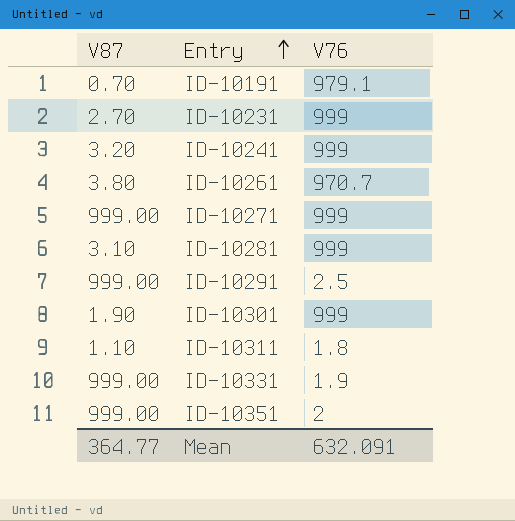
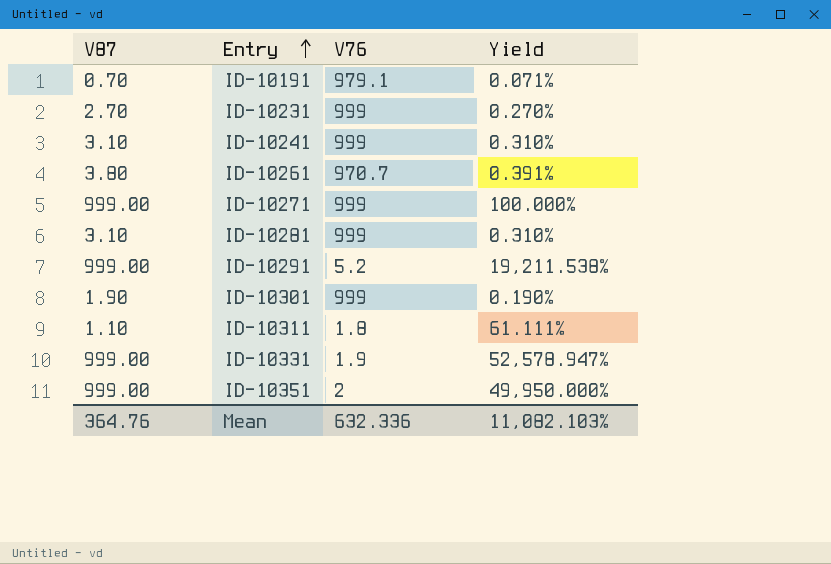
column Yield | formula: none -> [V87] / [V76]
ID-10241 | V87: 3.20 -> 3.10
ID-10291 | V76: 2.5 -> 5.2
Mean | V87: 364.77 -> 364.76
Mean | V76: 632.091 -> 632.336

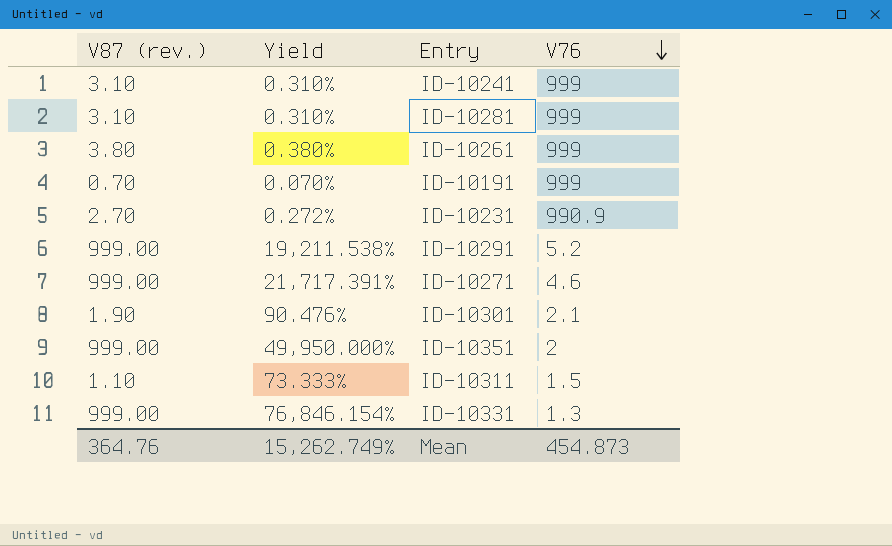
row order: Entry ascending -> V76 descending
column name: V87 -> V87 (rev.)
column Yield | position: 4 -> 2
ID-10261 | Yield: 0.391% -> 0.380%
ID-10261 | V76: 970.7 -> 999
ID-10191 | Yield: 0.071% -> 0.070%
ID-10191 | V76: 979.1 -> 999
ID-10231 | Yield: 0.270% -> 0.272%
ID-10231 | V76: 999 -> 990.9
ID-10271 | Yield: 100.000% -> 21,717.391%
ID-10271 | V76: 999 -> 4.6
ID-10301 | Yield: 0.190% -> 90.476%
ID-10301 | V76: 999 -> 2.1
ID-10311 | Yield: 61.111% -> 73.333%
ID-10311 | V76: 1.8 -> 1.5
ID-10331 | Yield: 52,578.947% -> 76,846.154%
ID-10331 | V76: 1.9 -> 1.3
Mean | Yield: 11,082.103% -> 15,262.749%
Mean | V76: 632.336 -> 454.873

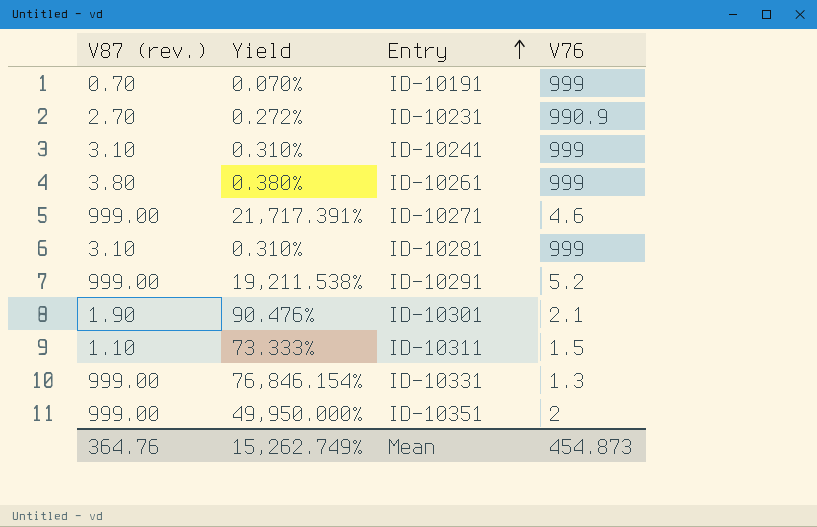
row order: V76 descending -> Entry ascending

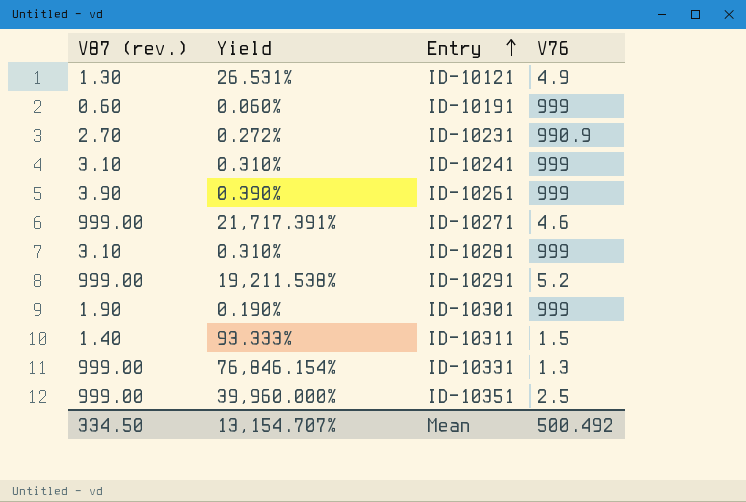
row ID-10121: none -> 1.30 | 26.531% | 4.9
ID-10191 | V87 (rev.): 0.70 -> 0.60
ID-10191 | Yield: 0.070% -> 0.060%
ID-10261 | V87 (rev.): 3.80 -> 3.90
ID-10261 | Yield: 0.380% -> 0.390%
ID-10301 | Yield: 90.476% -> 0.190%
ID-10301 | V76: 2.1 -> 999
ID-10311 | V87 (rev.): 1.10 -> 1.40
ID-10311 | Yield: 73.333% -> 93.333%
ID-10351 | Yield: 49,950.000% -> 39,960.000%
ID-10351 | V76: 2 -> 2.5
Mean | V87 (rev.): 364.76 -> 334.50
Mean | Yield: 15,262.749% -> 13,154.707%
Mean | V76: 454.873 -> 500.492

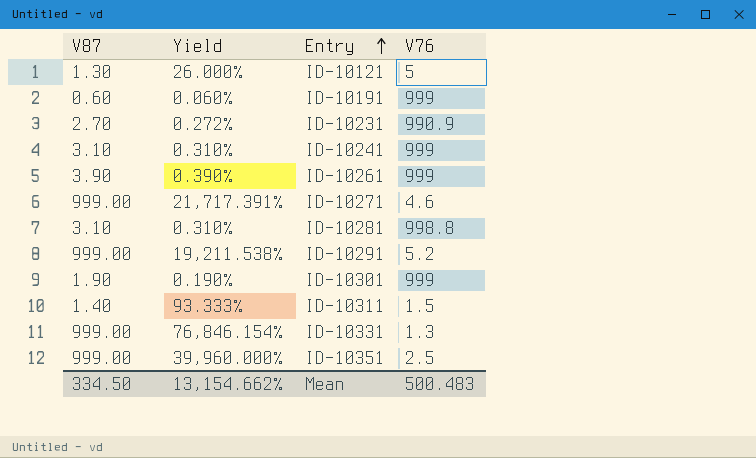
column name: V87 (rev.) -> V87
ID-10121 | Yield: 26.531% -> 26.000%
ID-10121 | V76: 4.9 -> 5
ID-10281 | V76: 999 -> 998.8
Mean | Yield: 13,154.707% -> 13,154.662%
Mean | V76: 500.492 -> 500.483

